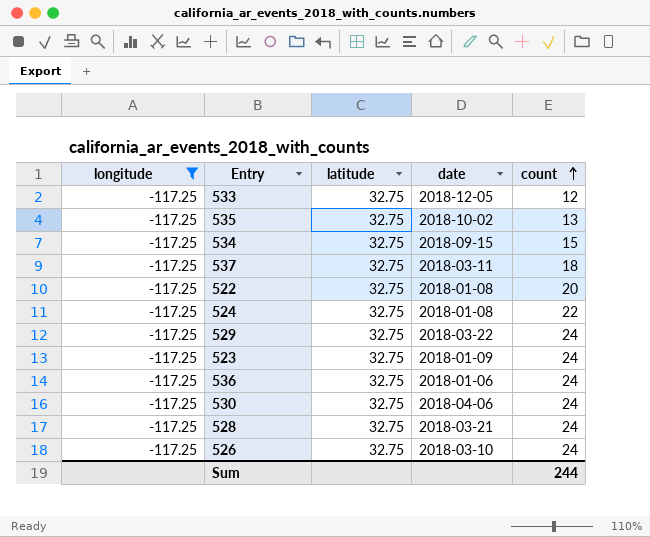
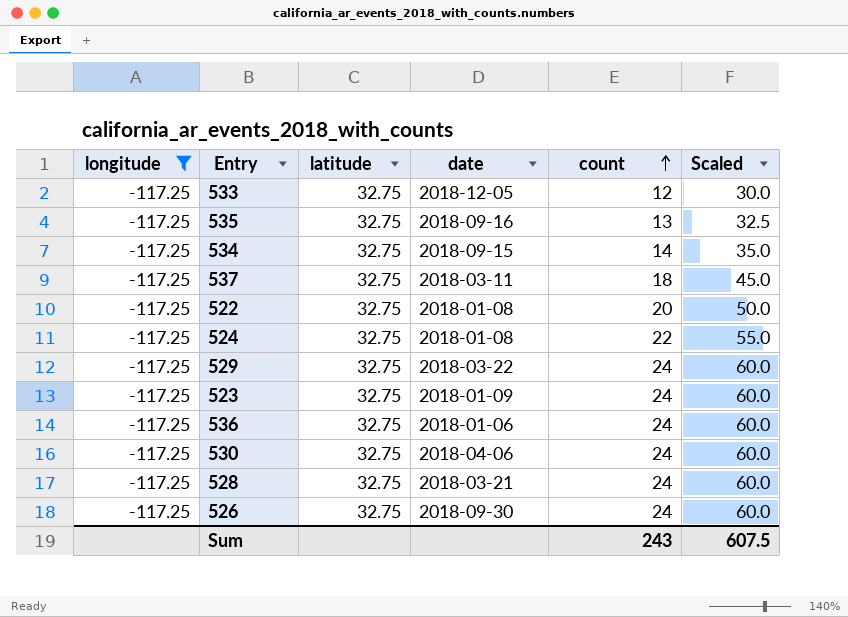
column Scaled | formula: none -> [count] * 2.5
535 | date: 2018-10-02 -> 2018-09-16
534 | count: 15 -> 14
526 | date: 2018-03-10 -> 2018-09-30
Sum | count: 244 -> 243

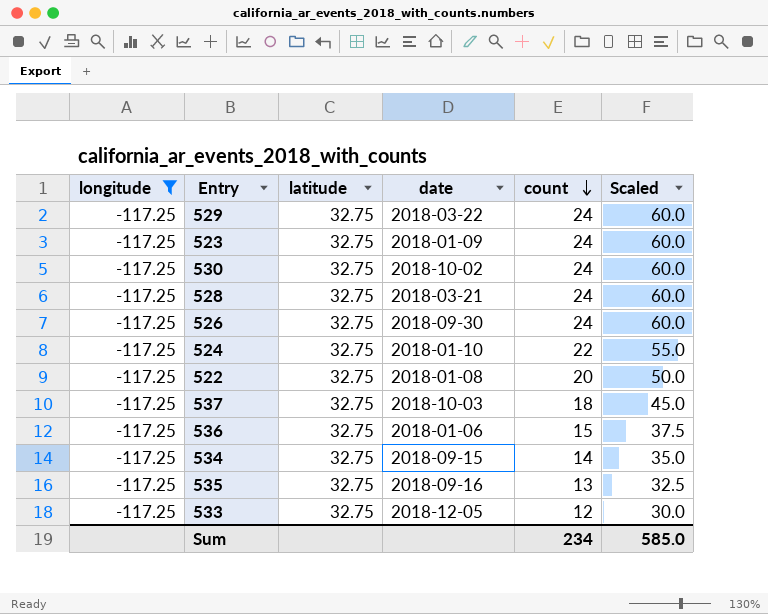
row order: count ascending -> count descending
530 | date: 2018-04-06 -> 2018-10-02
524 | date: 2018-01-08 -> 2018-01-10
537 | date: 2018-03-11 -> 2018-10-03
536 | count: 24 -> 15
536 | Scaled: 60.0 -> 37.5
Sum | count: 243 -> 234
Sum | Scaled: 607.5 -> 585.0

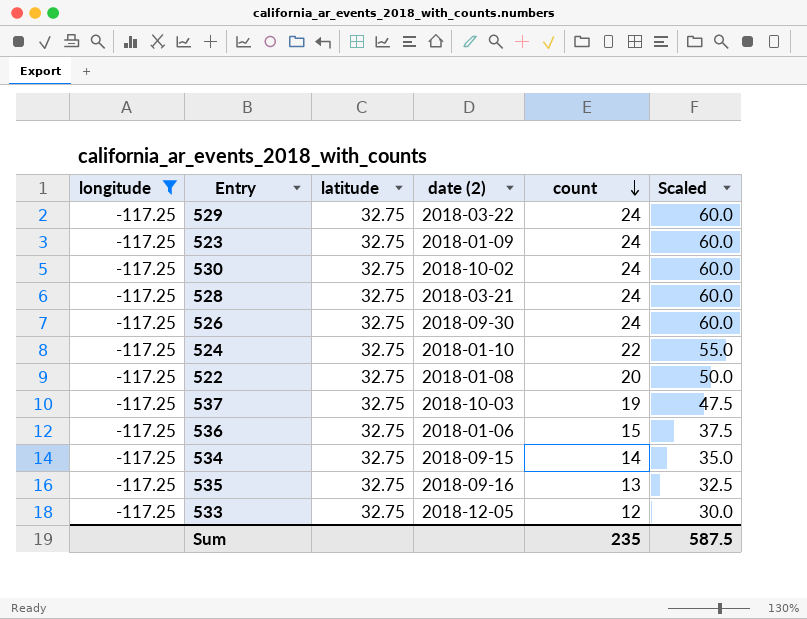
column name: date -> date (2)
537 | count: 18 -> 19
537 | Scaled: 45.0 -> 47.5
Sum | count: 234 -> 235
Sum | Scaled: 585.0 -> 587.5

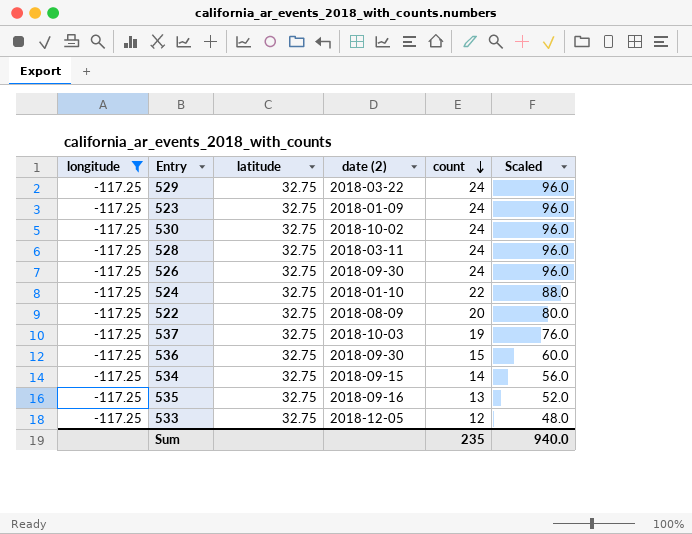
column Scaled | formula: [count] * 2.5 -> [count] * 4
528 | date (2): 2018-03-21 -> 2018-03-11
522 | date (2): 2018-01-08 -> 2018-08-09
536 | date (2): 2018-01-06 -> 2018-09-30
Sum | Scaled: 587.5 -> 940.0

